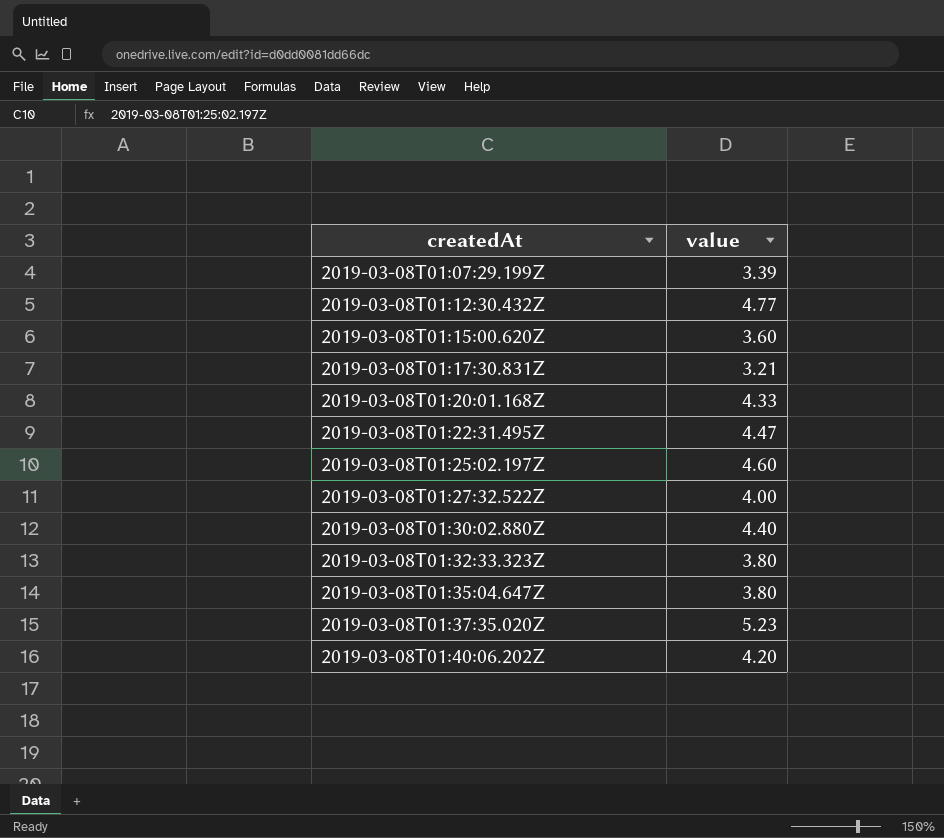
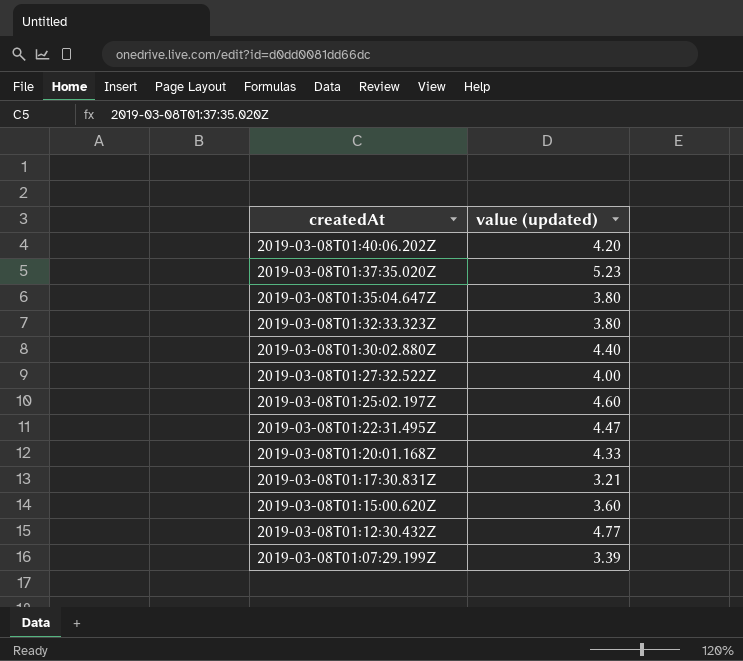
row order: createdAt ascending -> createdAt descending
column name: value -> value (updated)

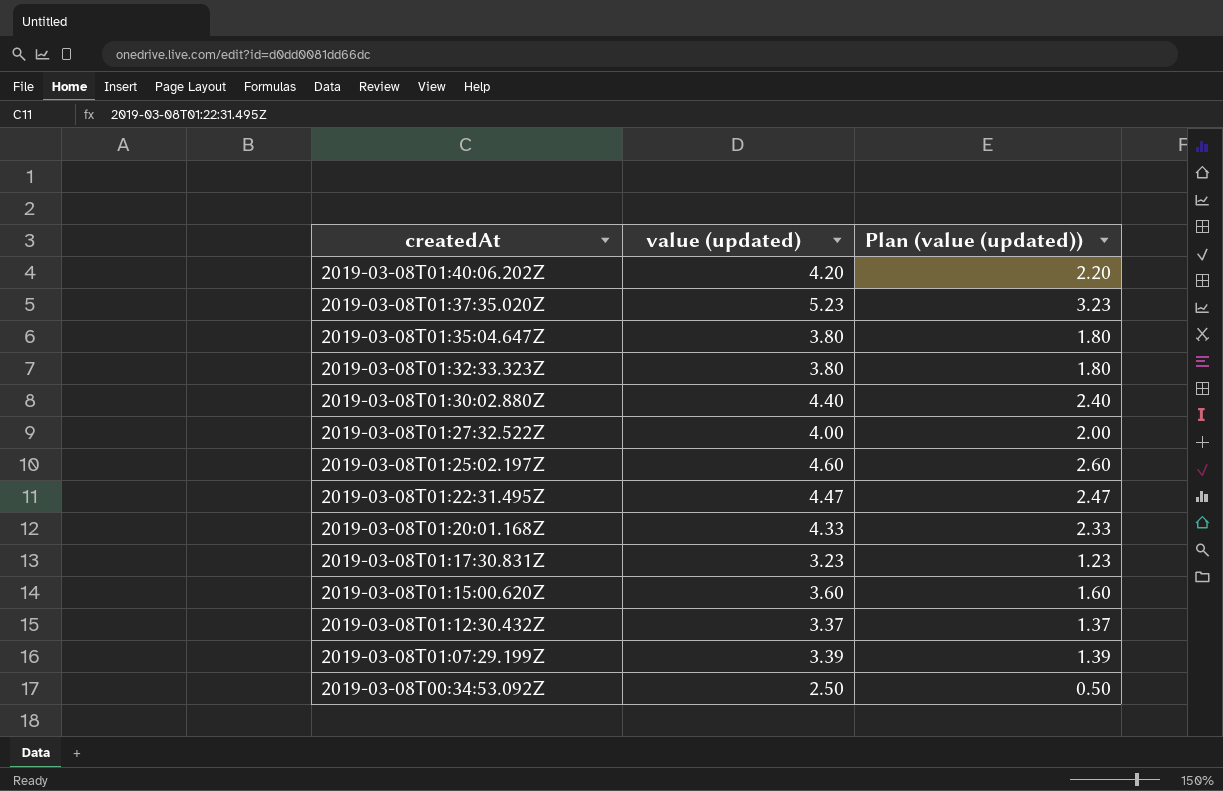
column Plan (value (updated)) | formula: none -> [value (updated)] - 2
2019-03-08T01:17:30.831Z | value (updated): 3.21 -> 3.23
2019-03-08T01:12:30.432Z | value (updated): 4.77 -> 3.37
row 2019-03-08T00:34:53.092Z: none -> 2.50 | 0.50

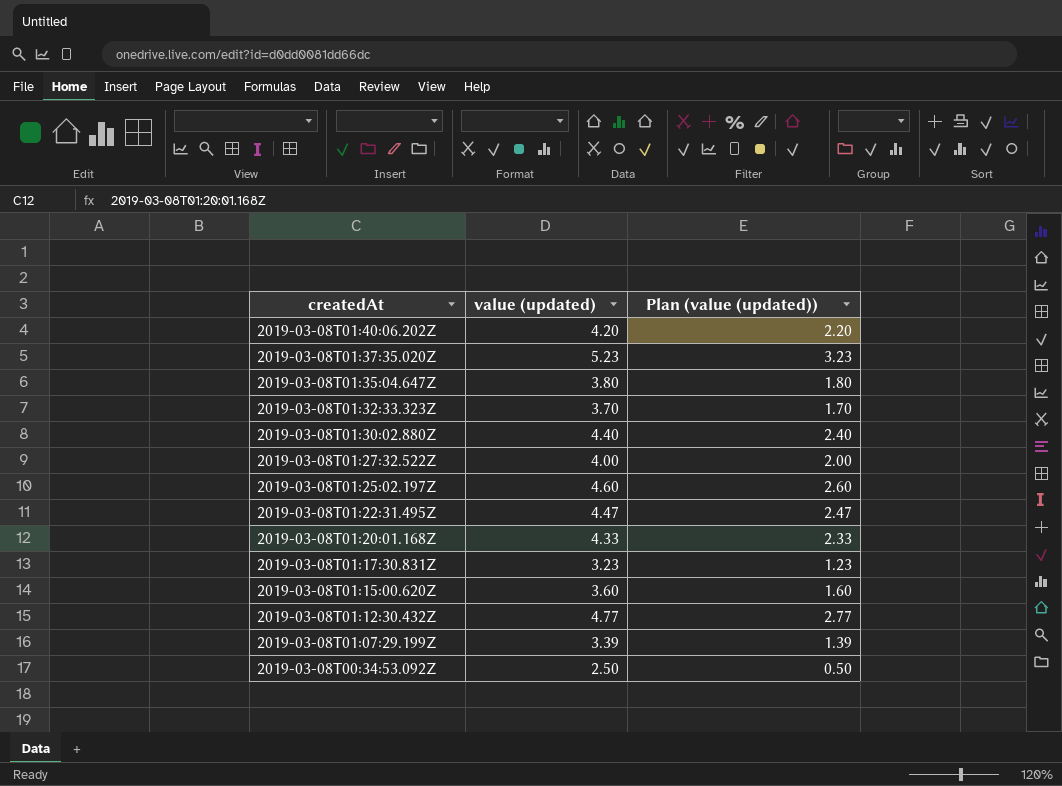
2019-03-08T01:32:33.323Z | value (updated): 3.80 -> 3.70
2019-03-08T01:32:33.323Z | Plan (value (updated)): 1.80 -> 1.70
2019-03-08T01:12:30.432Z | value (updated): 3.37 -> 4.77
2019-03-08T01:12:30.432Z | Plan (value (updated)): 1.37 -> 2.77

